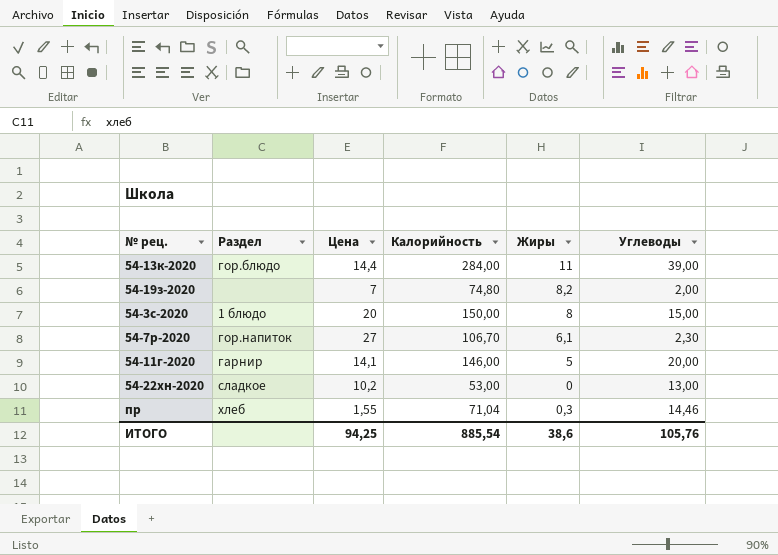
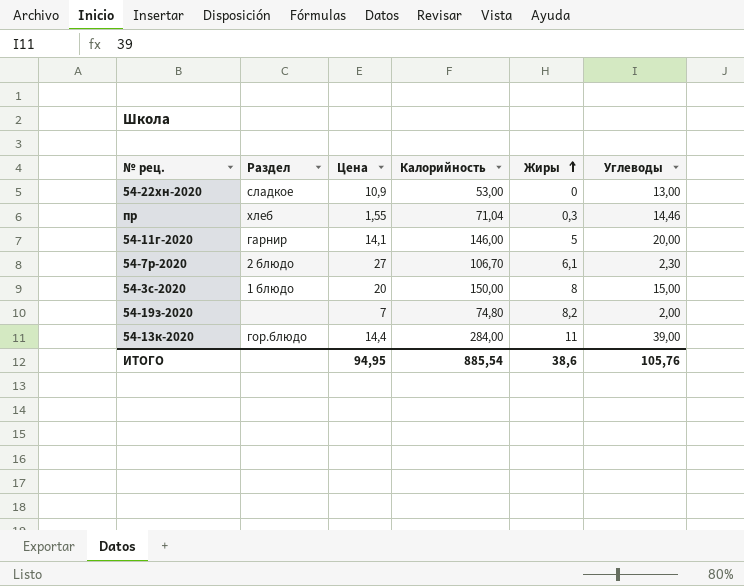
row order: none -> Жиры ascending
54-22хн-2020 | Цена: 10,2 -> 10,9
54-7р-2020 | Раздел: гор.напиток -> 2 блюдо
ИТОГО | Цена: 94,25 -> 94,95

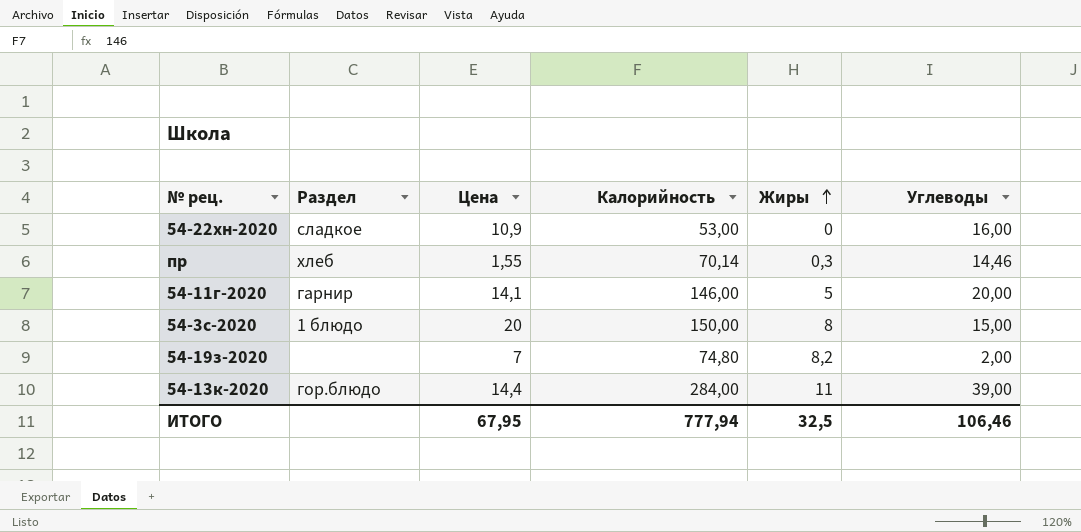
row 54-7р-2020: 2 блюдо | 27 | 106,70 | 6,1 | 2,30 -> none
54-22хн-2020 | Углеводы: 13,00 -> 16,00
пр | Калорийность: 71,04 -> 70,14
ИТОГО | Цена: 94,95 -> 67,95
ИТОГО | Калорийность: 885,54 -> 777,94
ИТОГО | Жиры: 38,6 -> 32,5
ИТОГО | Углеводы: 105,76 -> 106,46

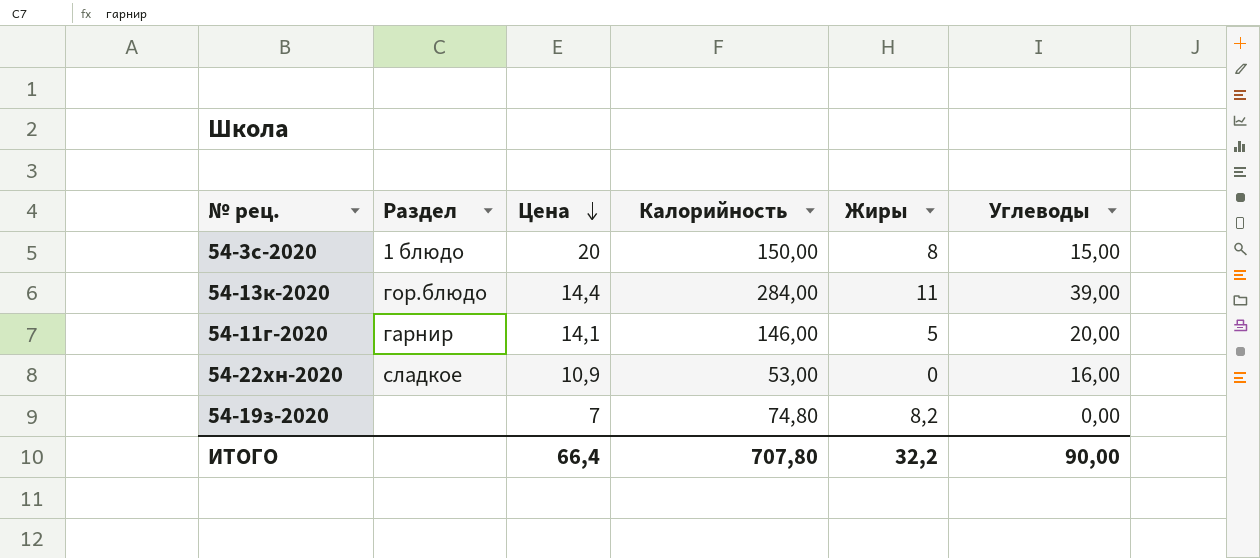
row order: Жиры ascending -> Цена descending
row пр: хлеб | 1,55 | 70,14 | 0,3 | 14,46 -> none
54-19з-2020 | Углеводы: 2,00 -> 0,00
ИТОГО | Цена: 67,95 -> 66,4
ИТОГО | Калорийность: 777,94 -> 707,80
ИТОГО | Жиры: 32,5 -> 32,2
ИТОГО | Углеводы: 106,46 -> 90,00

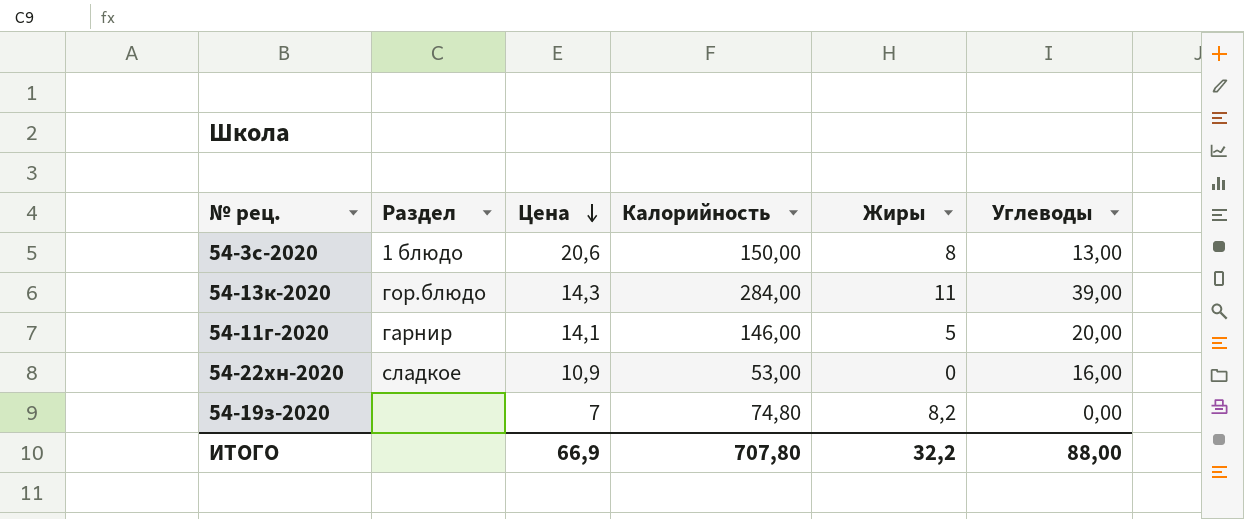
54-3с-2020 | Цена: 20 -> 20,6
54-3с-2020 | Углеводы: 15,00 -> 13,00
54-13к-2020 | Цена: 14,4 -> 14,3
ИТОГО | Цена: 66,4 -> 66,9
ИТОГО | Углеводы: 90,00 -> 88,00

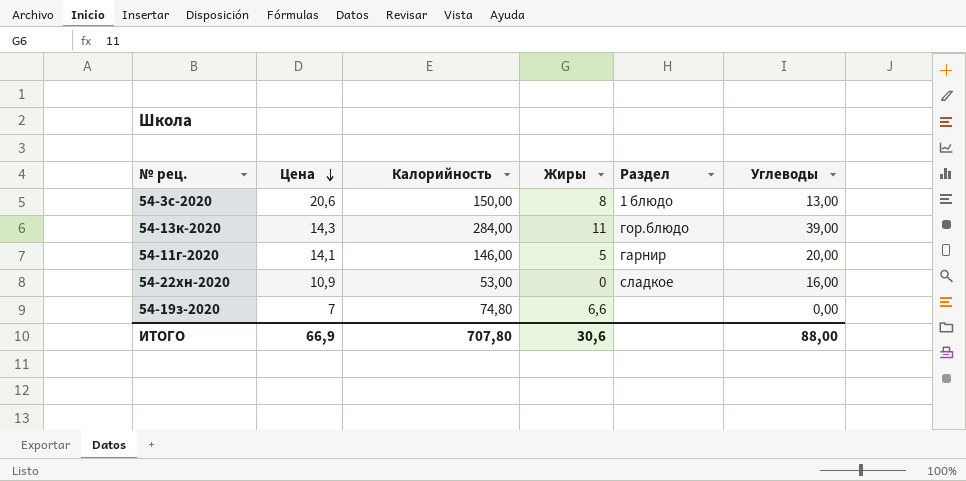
column Раздел | position: 2 -> 5
54-19з-2020 | Жиры: 8,2 -> 6,6
ИТОГО | Жиры: 32,2 -> 30,6

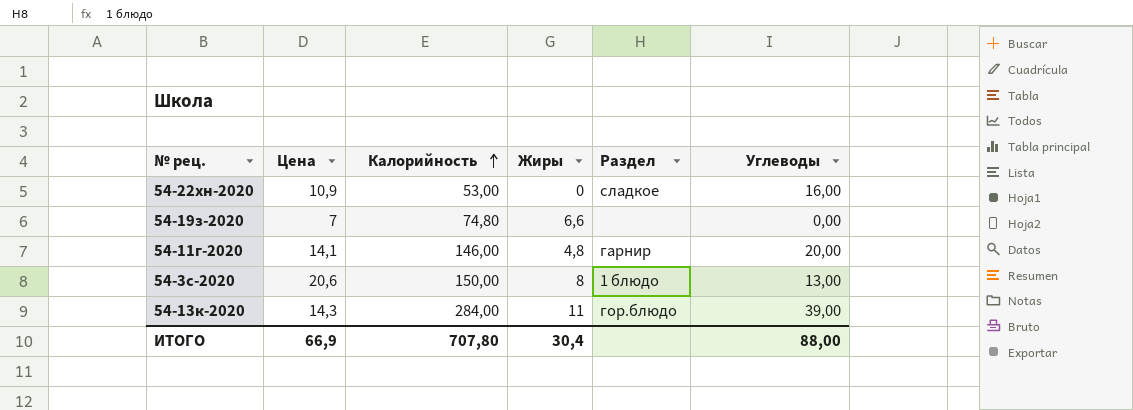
row order: Цена descending -> Калорийность ascending
54-11г-2020 | Жиры: 5 -> 4,8
ИТОГО | Жиры: 30,6 -> 30,4

